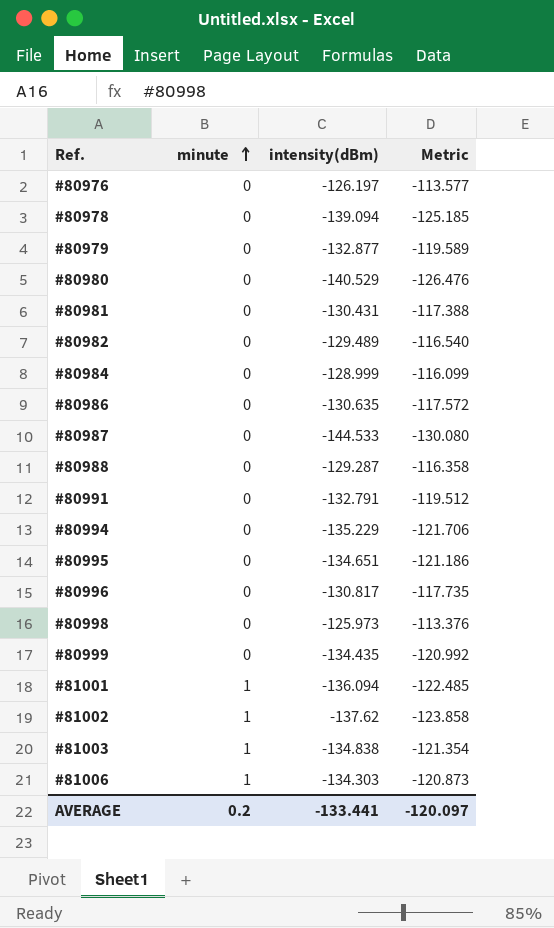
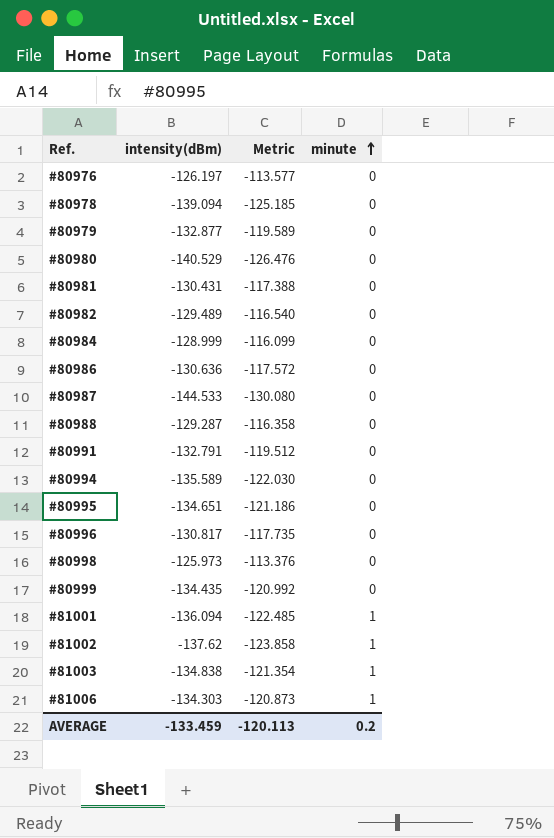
column minute | position: 2 -> 4
#80986 | intensity(dBm): -130.635 -> -130.636
#80994 | intensity(dBm): -135.229 -> -135.589
#80994 | Metric: -121.706 -> -122.030
AVERAGE | intensity(dBm): -133.441 -> -133.459
AVERAGE | Metric: -120.097 -> -120.113

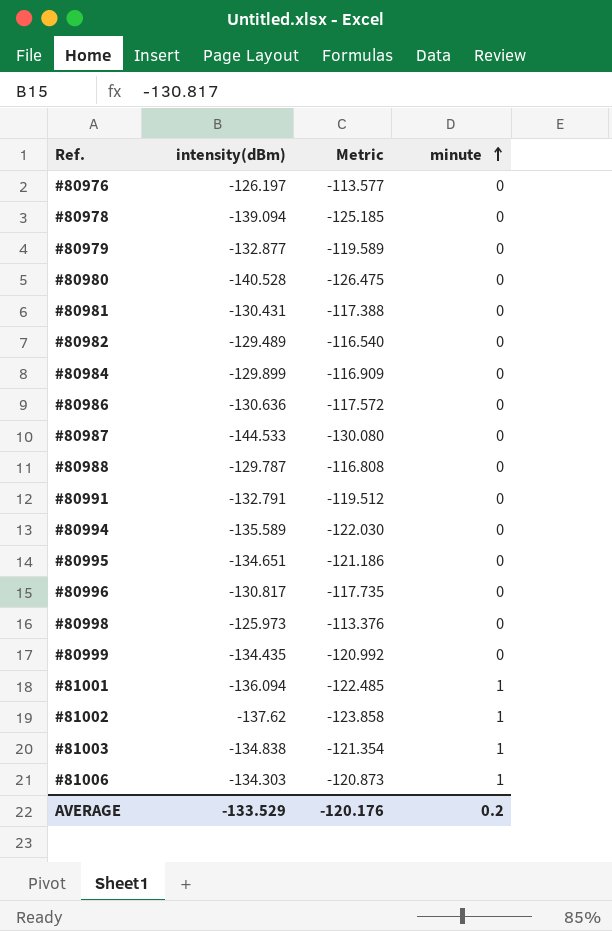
#80980 | intensity(dBm): -140.529 -> -140.528
#80980 | Metric: -126.476 -> -126.475
#80984 | intensity(dBm): -128.999 -> -129.899
#80984 | Metric: -116.099 -> -116.909
#80988 | intensity(dBm): -129.287 -> -129.787
#80988 | Metric: -116.358 -> -116.808
AVERAGE | intensity(dBm): -133.459 -> -133.529
AVERAGE | Metric: -120.113 -> -120.176

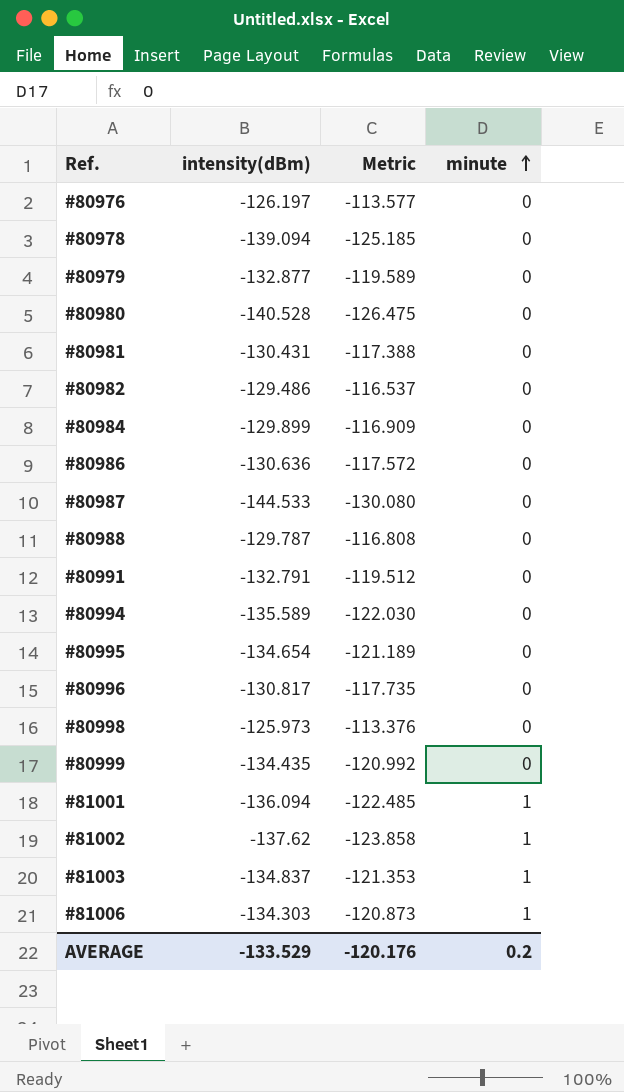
#80982 | intensity(dBm): -129.489 -> -129.486
#80982 | Metric: -116.540 -> -116.537
#80995 | intensity(dBm): -134.651 -> -134.654
#80995 | Metric: -121.186 -> -121.189
#81003 | intensity(dBm): -134.838 -> -134.837
#81003 | Metric: -121.354 -> -121.353

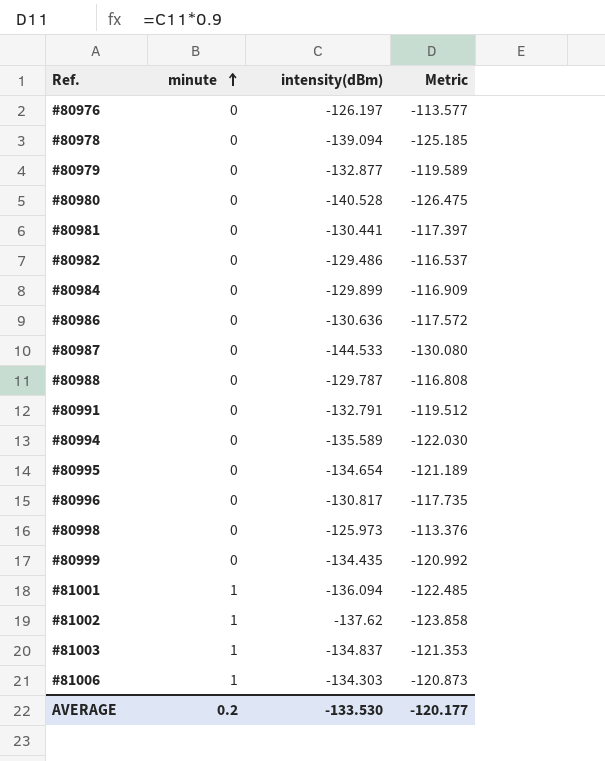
column minute | position: 4 -> 2
#80981 | intensity(dBm): -130.431 -> -130.441
#80981 | Metric: -117.388 -> -117.397
AVERAGE | intensity(dBm): -133.529 -> -133.530
AVERAGE | Metric: -120.176 -> -120.177

